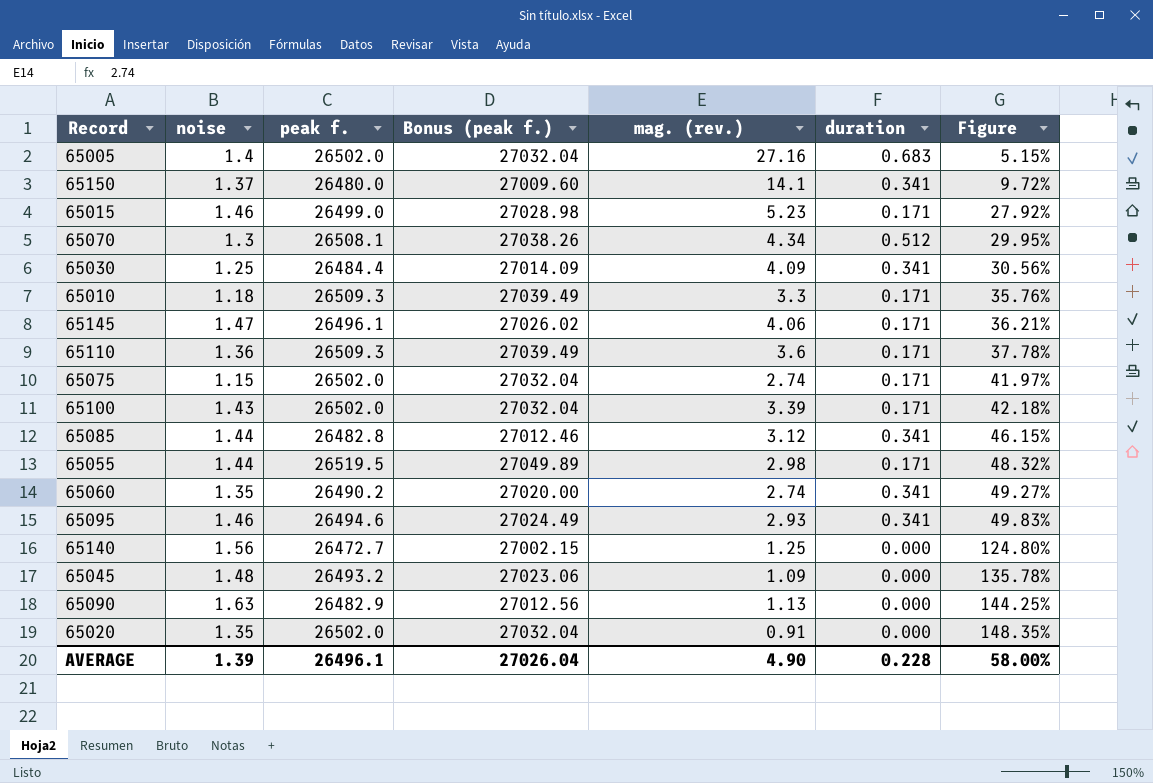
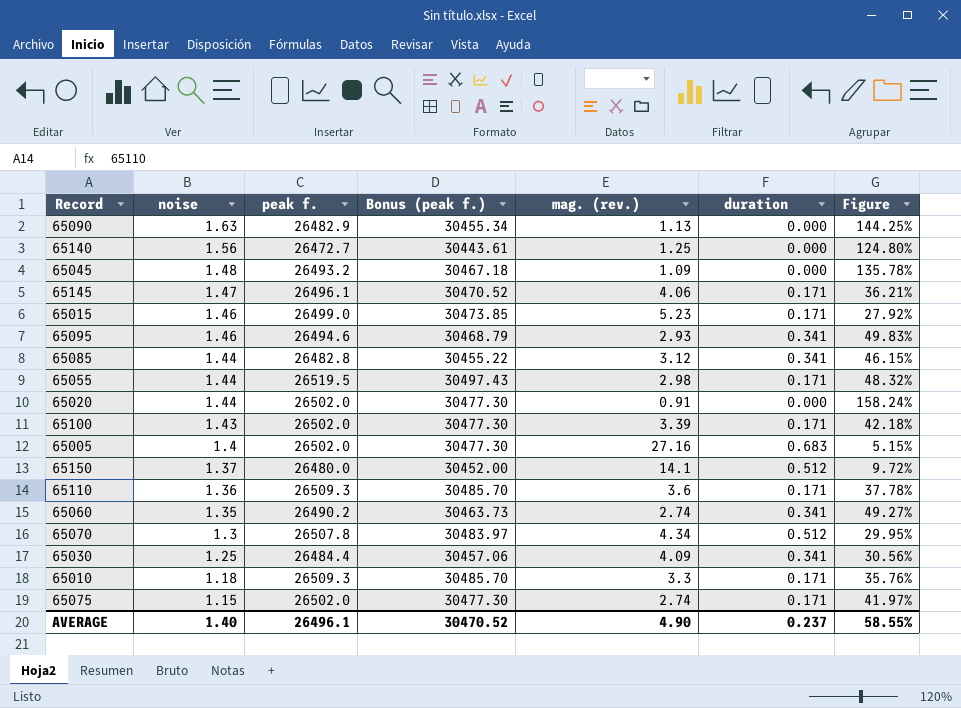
row order: Figure ascending -> noise descending
column Bonus (peak f.) | formula: [peak f.] * 1.02 -> [peak f.] * 1.15
65020 | noise: 1.35 -> 1.44
65020 | Figure: 148.35% -> 158.24%
65150 | duration: 0.341 -> 0.512
65070 | peak f.: 26508.1 -> 26507.8
AVERAGE | noise: 1.39 -> 1.40
AVERAGE | Bonus (peak f.): 27026.04 -> 30470.52
AVERAGE | duration: 0.228 -> 0.237
AVERAGE | Figure: 58.00% -> 58.55%

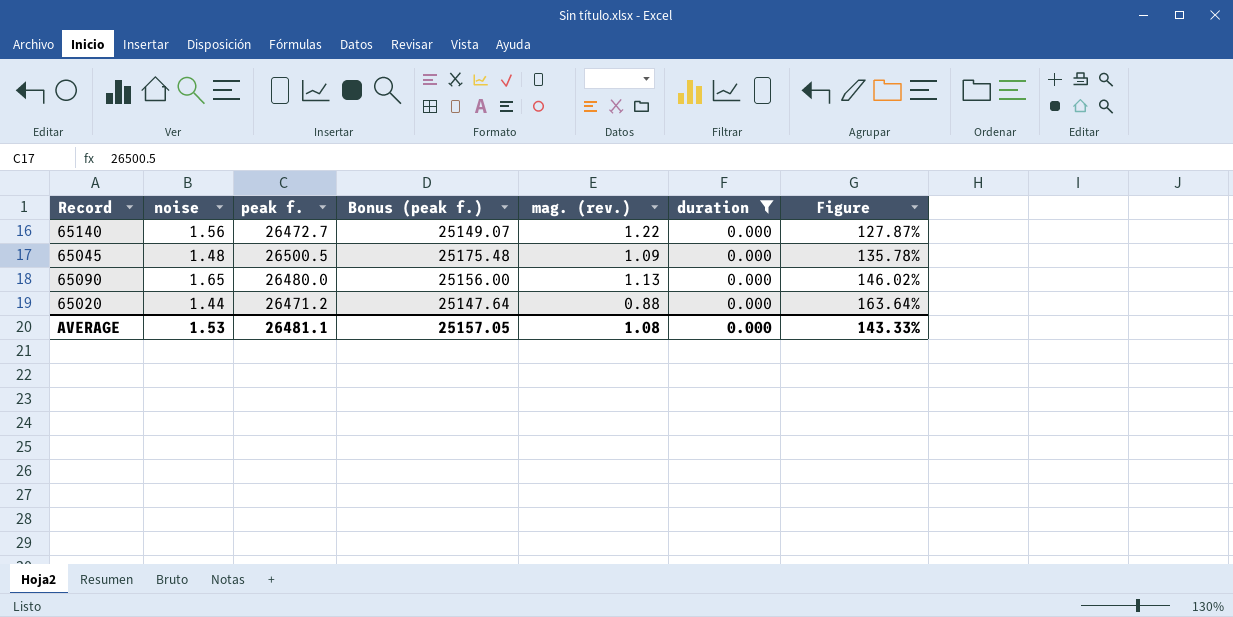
filter: none -> duration = 0.000
row order: noise descending -> Figure ascending
column Bonus (peak f.) | formula: [peak f.] * 1.15 -> [peak f.] * 0.95
65140 | mag. (rev.): 1.25 -> 1.22
65140 | Figure: 124.80% -> 127.87%
65045 | peak f.: 26493.2 -> 26500.5
65090 | noise: 1.63 -> 1.65
65090 | peak f.: 26482.9 -> 26480.0
65090 | Figure: 144.25% -> 146.02%
65020 | peak f.: 26502.0 -> 26471.2
65020 | mag. (rev.): 0.91 -> 0.88
65020 | Figure: 158.24% -> 163.64%
AVERAGE | noise: 1.40 -> 1.53
AVERAGE | peak f.: 26496.1 -> 26481.1
AVERAGE | Bonus (peak f.): 30470.52 -> 25157.05
AVERAGE | mag. (rev.): 4.90 -> 1.08
AVERAGE | duration: 0.237 -> 0.000
AVERAGE | Figure: 58.55% -> 143.33%

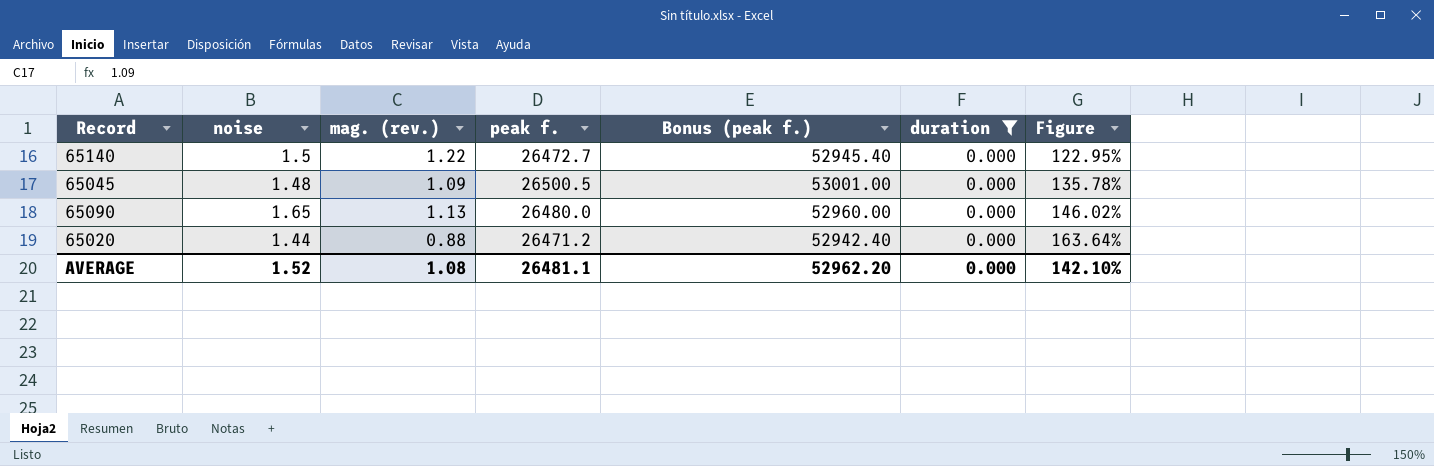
column mag. (rev.) | position: 5 -> 3
column Bonus (peak f.) | formula: [peak f.] * 0.95 -> [peak f.] * 2
65140 | noise: 1.56 -> 1.5
65140 | Figure: 127.87% -> 122.95%
AVERAGE | noise: 1.53 -> 1.52
AVERAGE | Bonus (peak f.): 25157.05 -> 52962.20
AVERAGE | Figure: 143.33% -> 142.10%

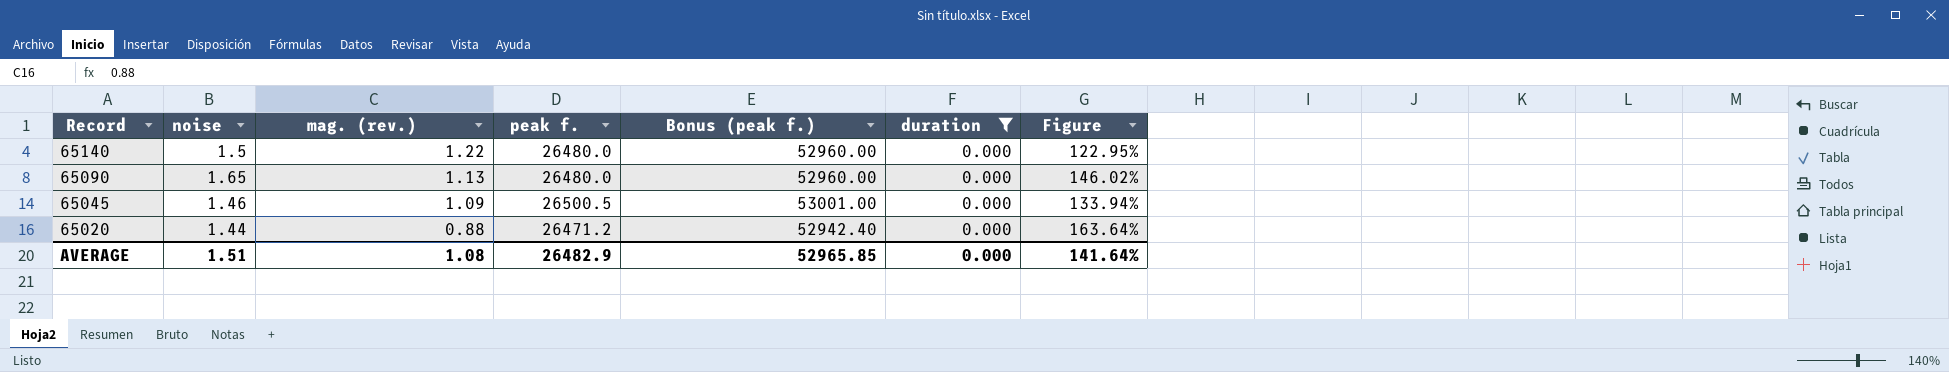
row order: Figure ascending -> Record descending
65140 | peak f.: 26472.7 -> 26480.0
65140 | Bonus (peak f.): 52945.40 -> 52960.00
65045 | noise: 1.48 -> 1.46
65045 | Figure: 135.78% -> 133.94%
AVERAGE | noise: 1.52 -> 1.51
AVERAGE | peak f.: 26481.1 -> 26482.9
AVERAGE | Bonus (peak f.): 52962.20 -> 52965.85
AVERAGE | Figure: 142.10% -> 141.64%

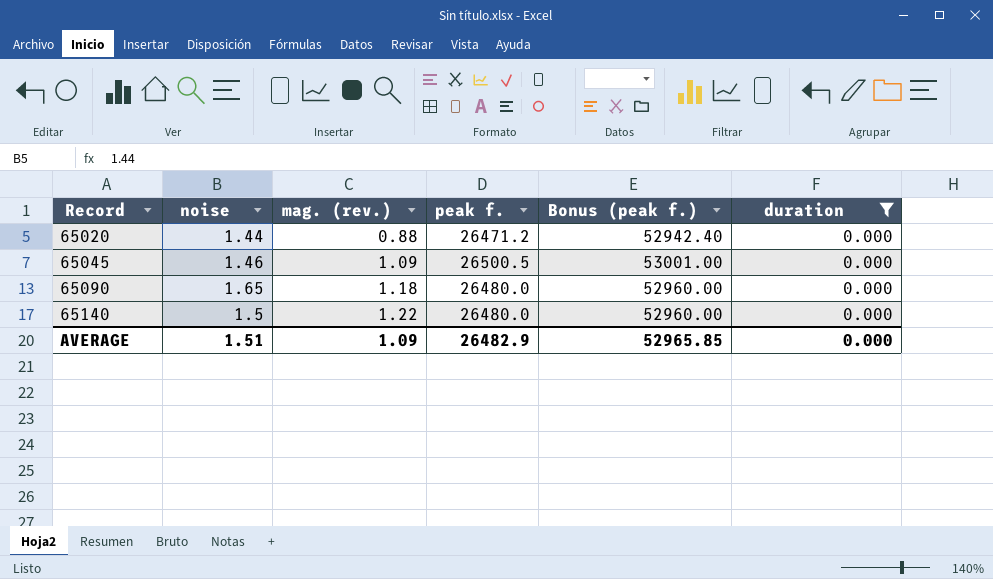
row order: Record descending -> Record ascending
column Figure | formula: [noise] / [mag. (rev.)] -> none
65090 | mag. (rev.): 1.13 -> 1.18
AVERAGE | mag. (rev.): 1.08 -> 1.09

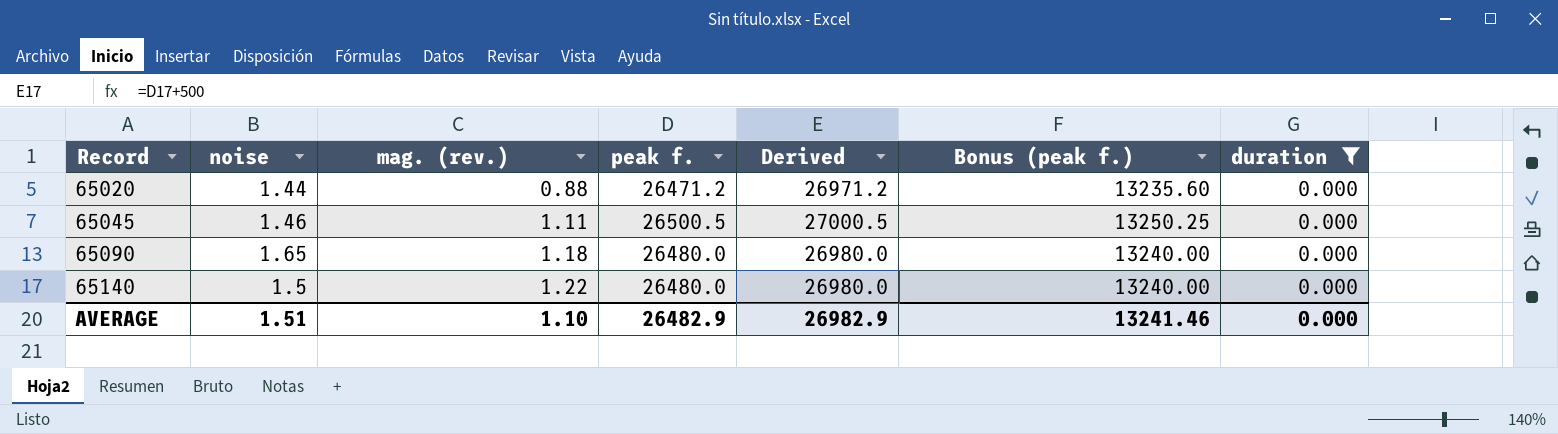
column Derived | formula: none -> [peak f.] + 500
column Bonus (peak f.) | formula: [peak f.] * 2 -> [peak f.] * 0.5
65045 | mag. (rev.): 1.09 -> 1.11
AVERAGE | mag. (rev.): 1.09 -> 1.10
AVERAGE | Bonus (peak f.): 52965.85 -> 13241.46

